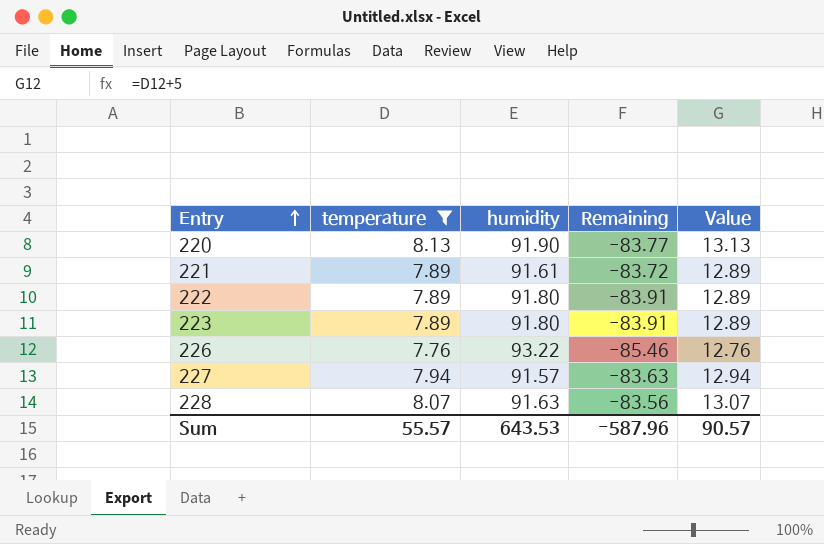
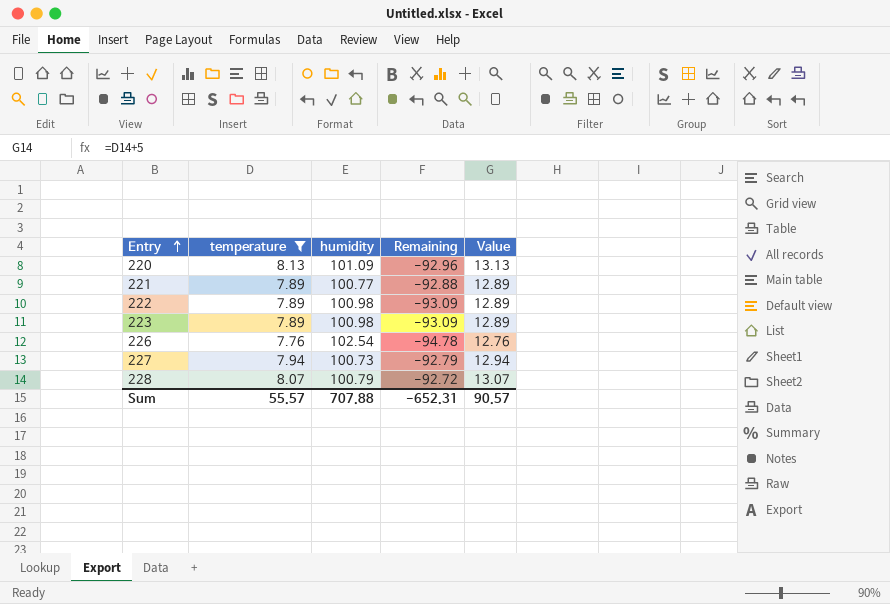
220 | humidity: 91.90 -> 101.09
220 | Remaining: -83.77 -> -92.96
221 | humidity: 91.61 -> 100.77
221 | Remaining: -83.72 -> -92.88
222 | humidity: 91.80 -> 100.98
222 | Remaining: -83.91 -> -93.09
223 | humidity: 91.80 -> 100.98
223 | Remaining: -83.91 -> -93.09
226 | humidity: 93.22 -> 102.54
226 | Remaining: -85.46 -> -94.78
227 | humidity: 91.57 -> 100.73
227 | Remaining: -83.63 -> -92.79
228 | humidity: 91.63 -> 100.79
228 | Remaining: -83.56 -> -92.72
Sum | humidity: 643.53 -> 707.88
Sum | Remaining: -587.96 -> -652.31

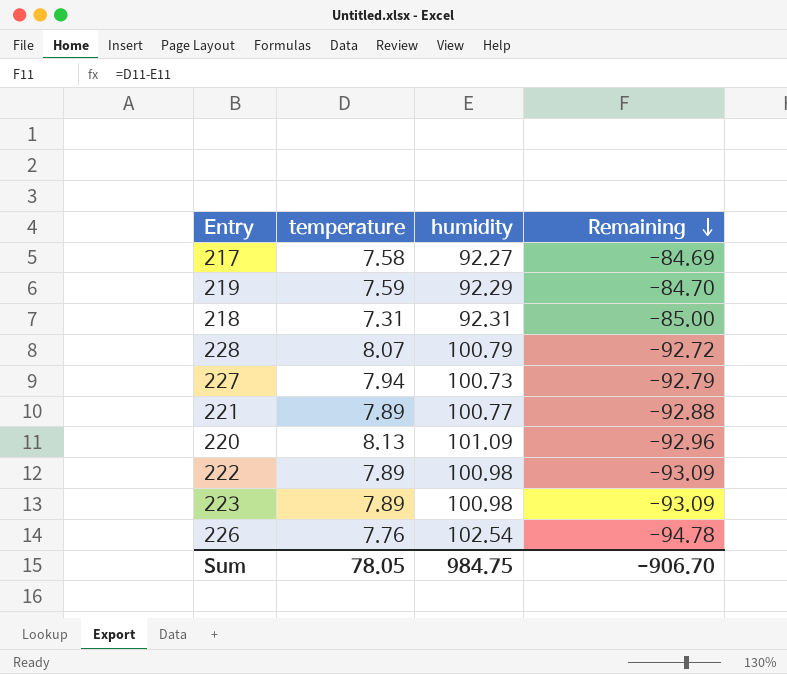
filter: temperature >= 7.76 -> none
row order: Entry ascending -> Remaining descending
column Value | formula: [temperature] + 5 -> none
Sum | temperature: 55.57 -> 78.05
Sum | humidity: 707.88 -> 984.75
Sum | Remaining: -652.31 -> -906.70

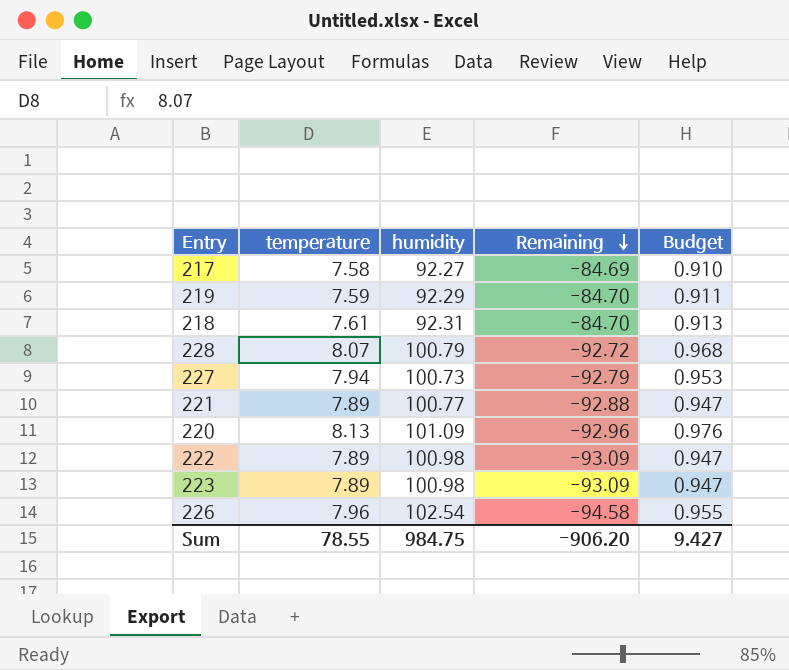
column Budget | formula: none -> [temperature] * 0.12
218 | temperature: 7.31 -> 7.61
218 | Remaining: -85.00 -> -84.70
226 | temperature: 7.76 -> 7.96
226 | Remaining: -94.78 -> -94.58
Sum | temperature: 78.05 -> 78.55
Sum | Remaining: -906.70 -> -906.20

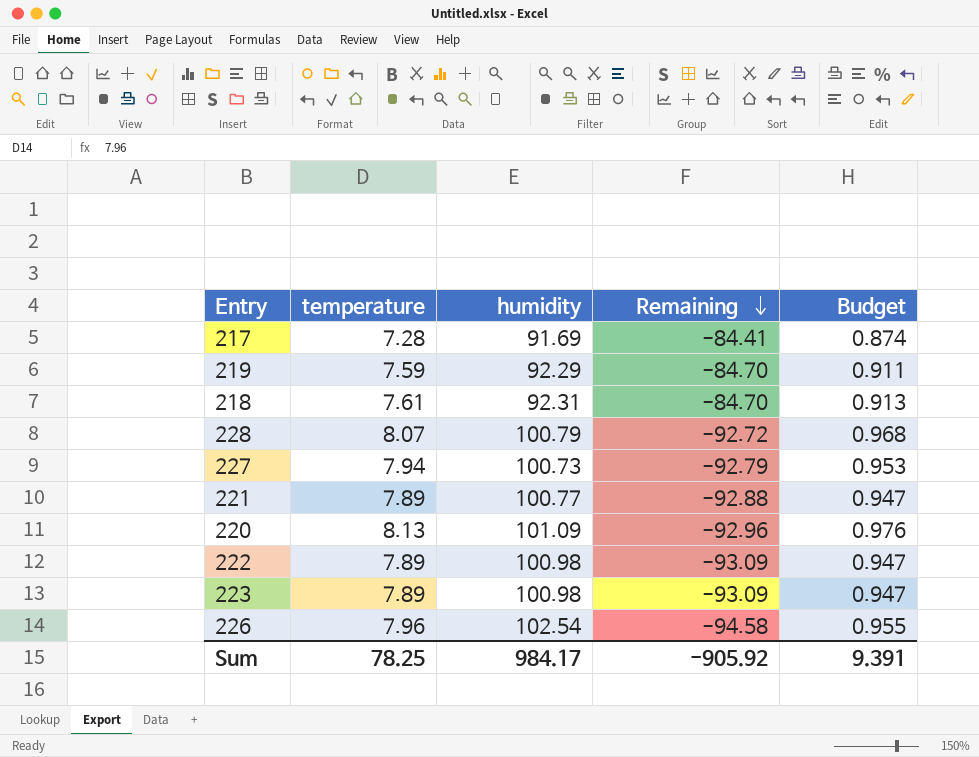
217 | temperature: 7.58 -> 7.28
217 | humidity: 92.27 -> 91.69
217 | Remaining: -84.69 -> -84.41
217 | Budget: 0.910 -> 0.874
Sum | temperature: 78.55 -> 78.25
Sum | humidity: 984.75 -> 984.17
Sum | Remaining: -906.20 -> -905.92
Sum | Budget: 9.427 -> 9.391

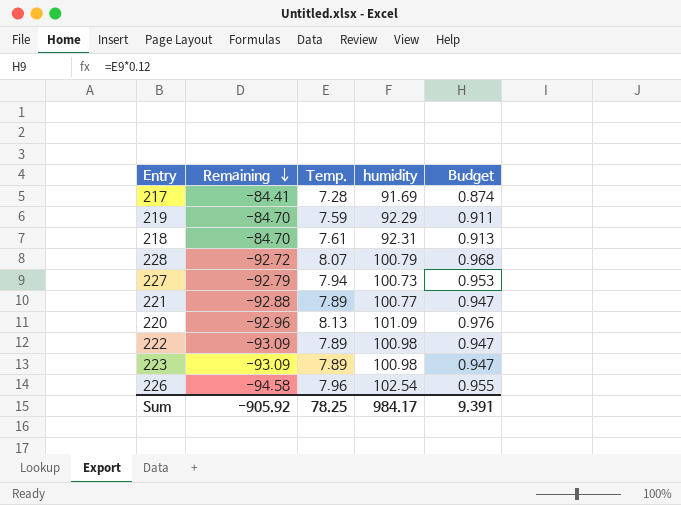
column Remaining | position: 4 -> 2
column name: temperature -> Temp.

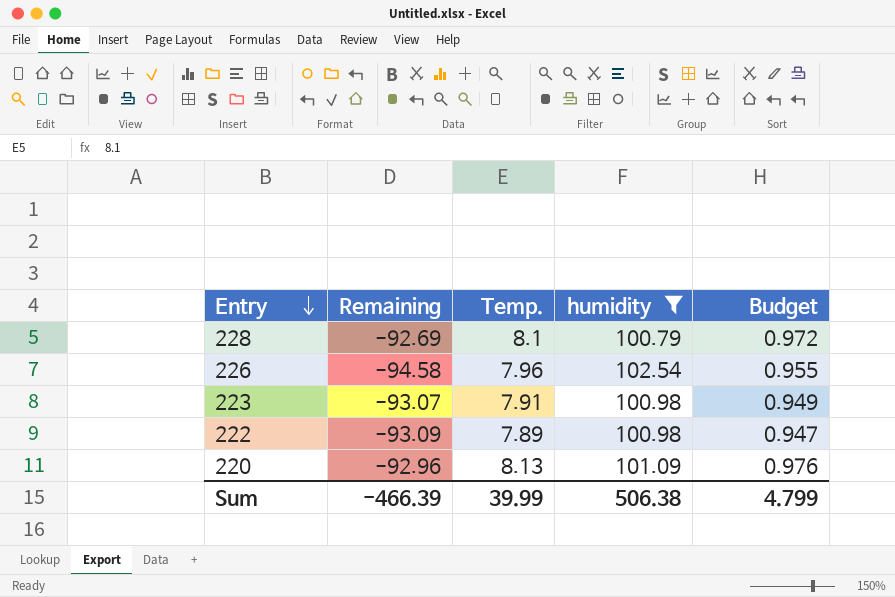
filter: none -> humidity >= 100.79
row order: Remaining descending -> Entry descending
228 | Remaining: -92.72 -> -92.69
228 | Temp.: 8.07 -> 8.1
228 | Budget: 0.968 -> 0.972
223 | Remaining: -93.09 -> -93.07
223 | Temp.: 7.89 -> 7.91
223 | Budget: 0.947 -> 0.949
Sum | Remaining: -905.92 -> -466.39
Sum | Temp.: 78.25 -> 39.99
Sum | humidity: 984.17 -> 506.38
Sum | Budget: 9.391 -> 4.799

